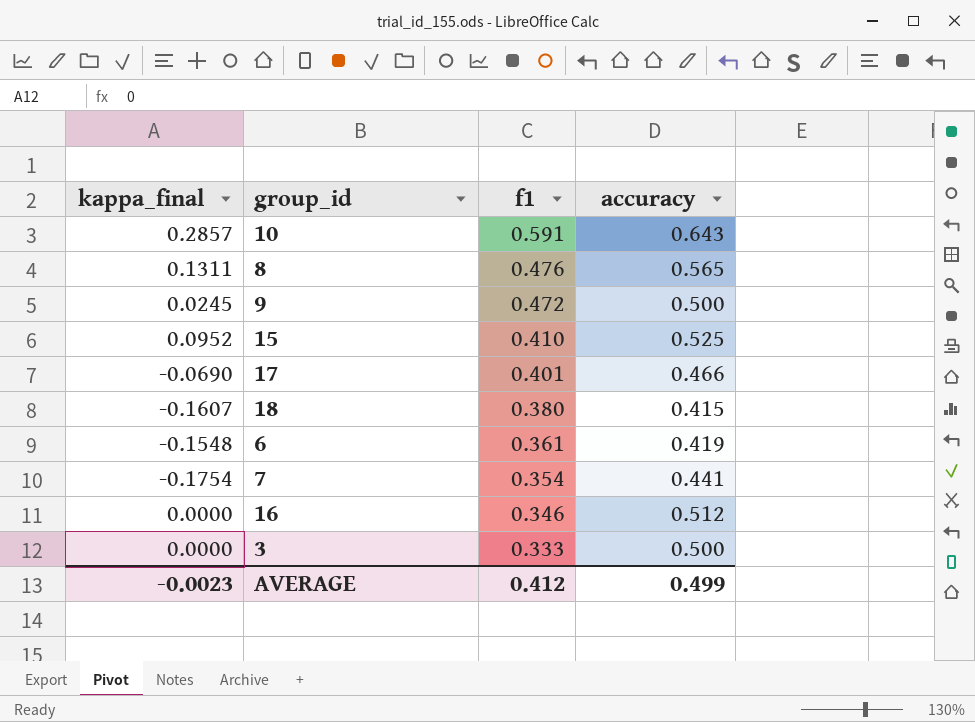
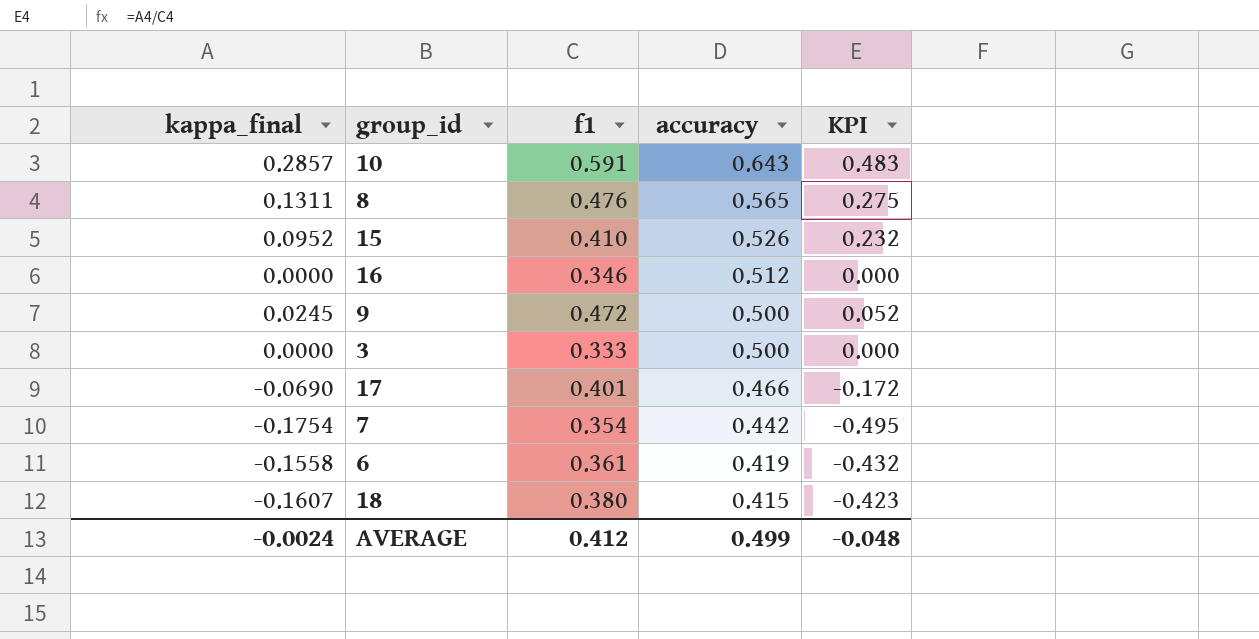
row order: f1 descending -> accuracy descending
column KPI | formula: none -> [kappa_final] / [f1]
15 | accuracy: 0.525 -> 0.526
7 | accuracy: 0.441 -> 0.442
6 | kappa_final: -0.1548 -> -0.1558
AVERAGE | kappa_final: -0.0023 -> -0.0024

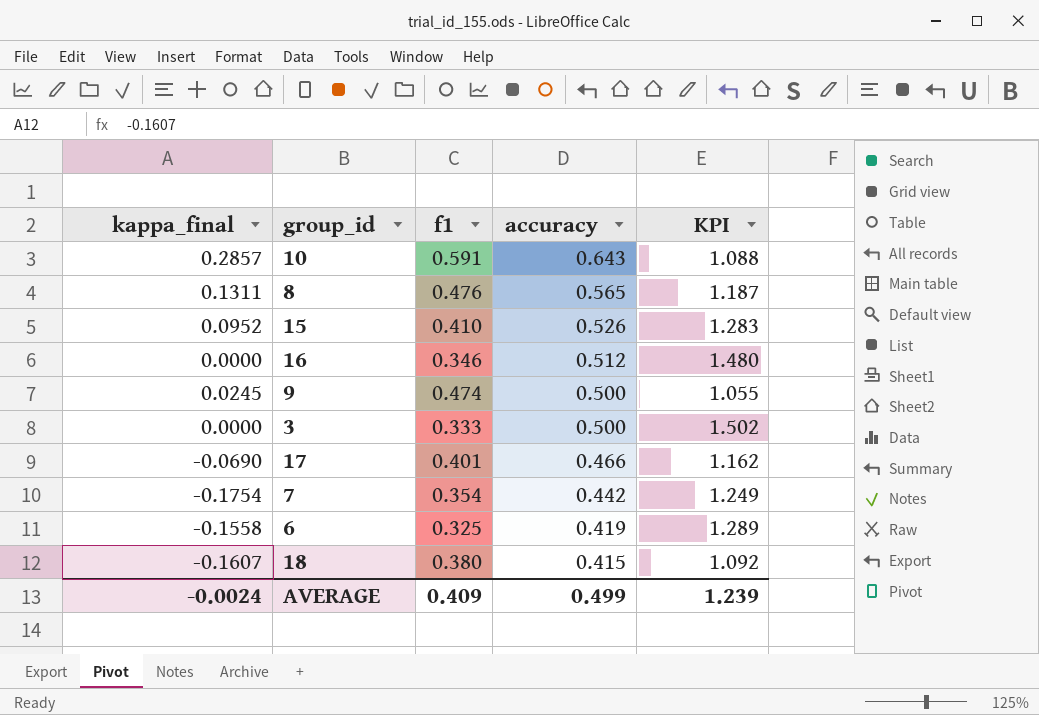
column KPI | formula: [kappa_final] / [f1] -> [accuracy] / [f1]
9 | f1: 0.472 -> 0.474
6 | f1: 0.361 -> 0.325
AVERAGE | f1: 0.412 -> 0.409
AVERAGE | KPI: -0.048 -> 1.239

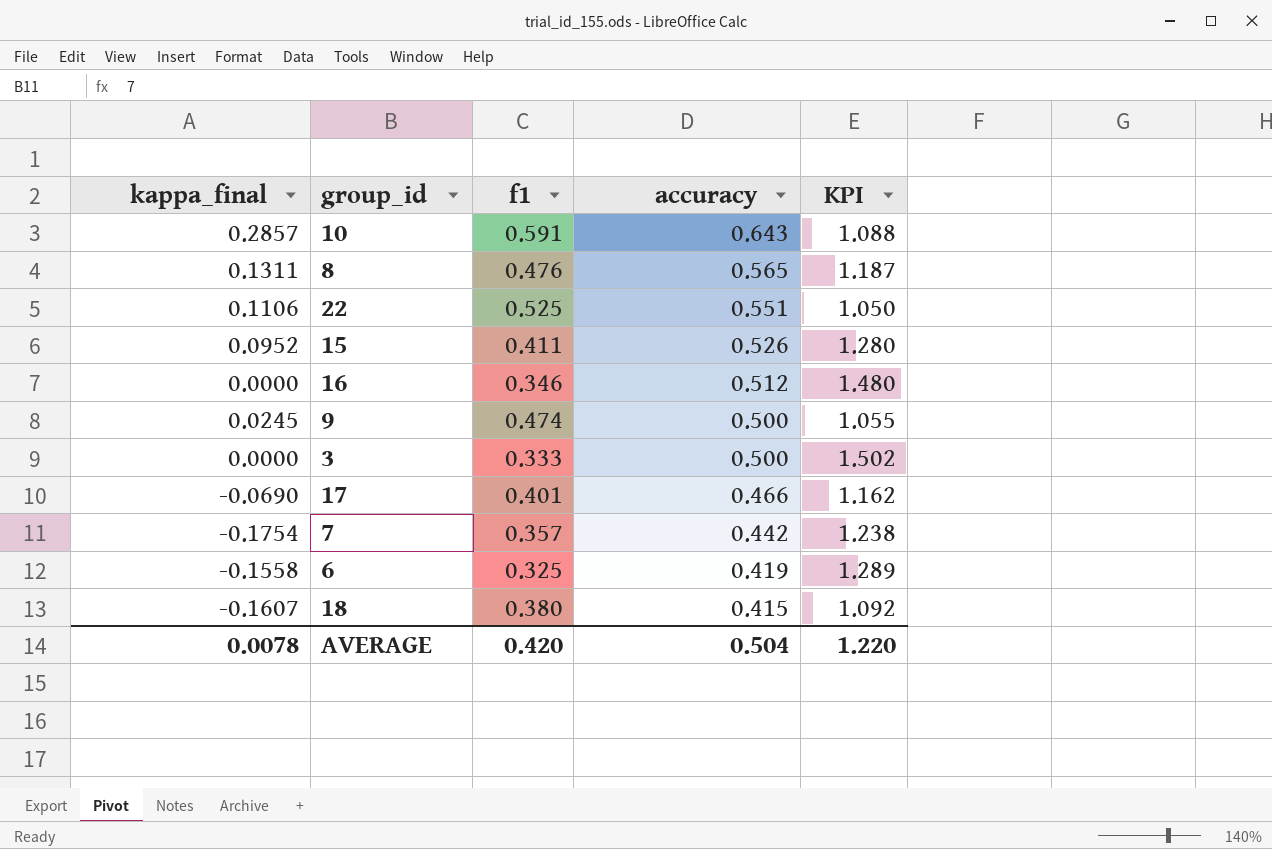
row 22: none -> 0.1106 | 0.525 | 0.551 | 1.050
15 | f1: 0.410 -> 0.411
15 | KPI: 1.283 -> 1.280
7 | f1: 0.354 -> 0.357
7 | KPI: 1.249 -> 1.238
AVERAGE | kappa_final: -0.0024 -> 0.0078
AVERAGE | f1: 0.409 -> 0.420
AVERAGE | accuracy: 0.499 -> 0.504
AVERAGE | KPI: 1.239 -> 1.220

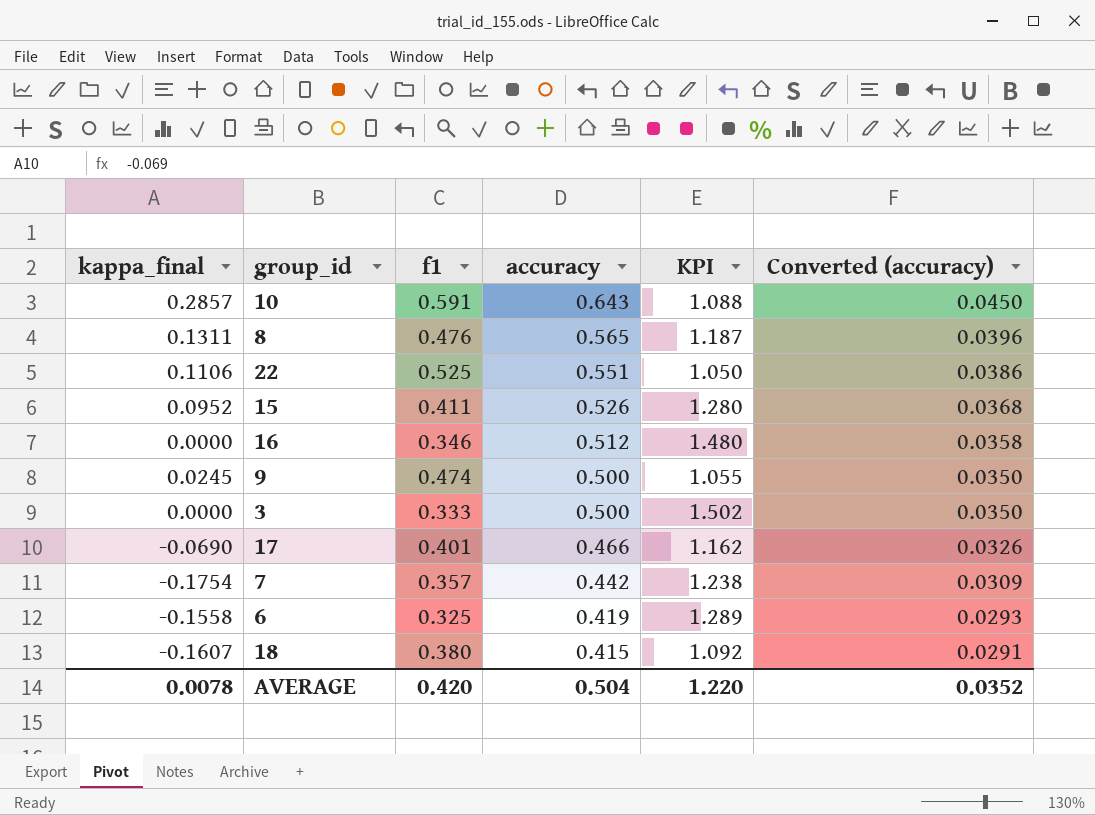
column Converted (accuracy) | formula: none -> [accuracy] * 0.07

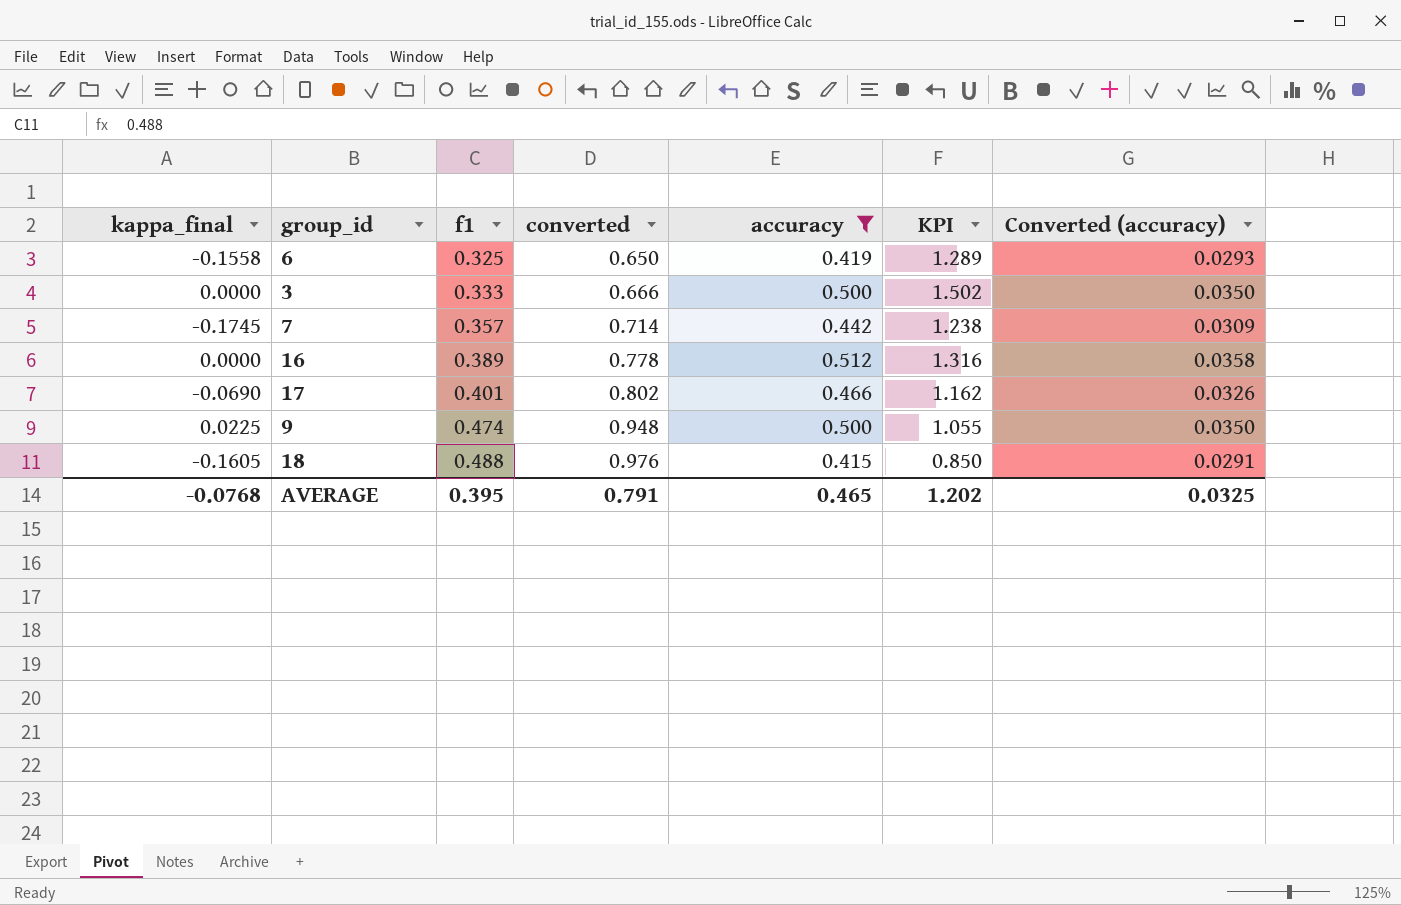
filter: none -> accuracy <= 0.512
row order: accuracy descending -> f1 ascending
column converted | formula: none -> [f1] * 2
7 | kappa_final: -0.1754 -> -0.1745
16 | f1: 0.346 -> 0.389
16 | KPI: 1.480 -> 1.316
9 | kappa_final: 0.0245 -> 0.0225
18 | kappa_final: -0.1607 -> -0.1605
18 | f1: 0.380 -> 0.488
18 | KPI: 1.092 -> 0.850
AVERAGE | kappa_final: 0.0078 -> -0.0768
AVERAGE | f1: 0.420 -> 0.395
AVERAGE | accuracy: 0.504 -> 0.465
AVERAGE | KPI: 1.220 -> 1.202
AVERAGE | Converted (accuracy): 0.0352 -> 0.0325

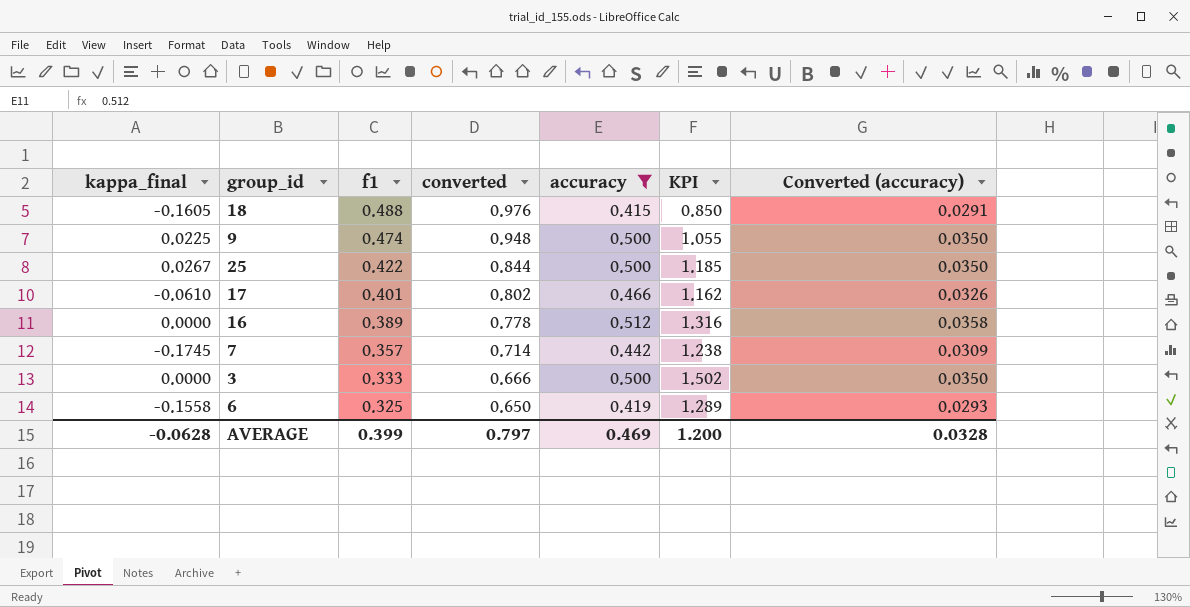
row order: f1 ascending -> f1 descending
row 25: none -> 0.0267 | 0.422 | 0.844 | 0.500 | 1.185 | 0.0350
17 | kappa_final: -0.0690 -> -0.0610
AVERAGE | kappa_final: -0.0768 -> -0.0628
AVERAGE | f1: 0.395 -> 0.399
AVERAGE | converted: 0.791 -> 0.797
AVERAGE | accuracy: 0.465 -> 0.469
AVERAGE | KPI: 1.202 -> 1.200
AVERAGE | Converted (accuracy): 0.0325 -> 0.0328

